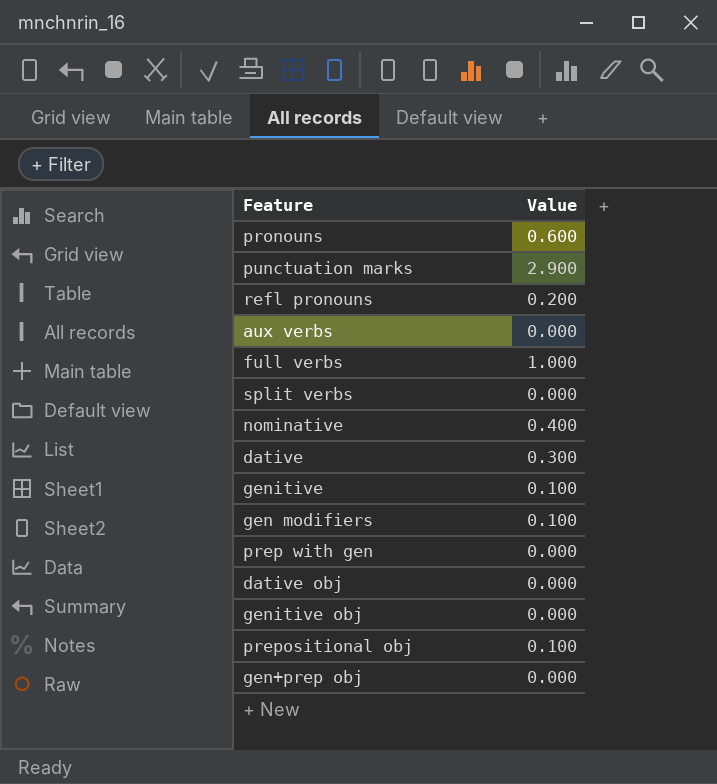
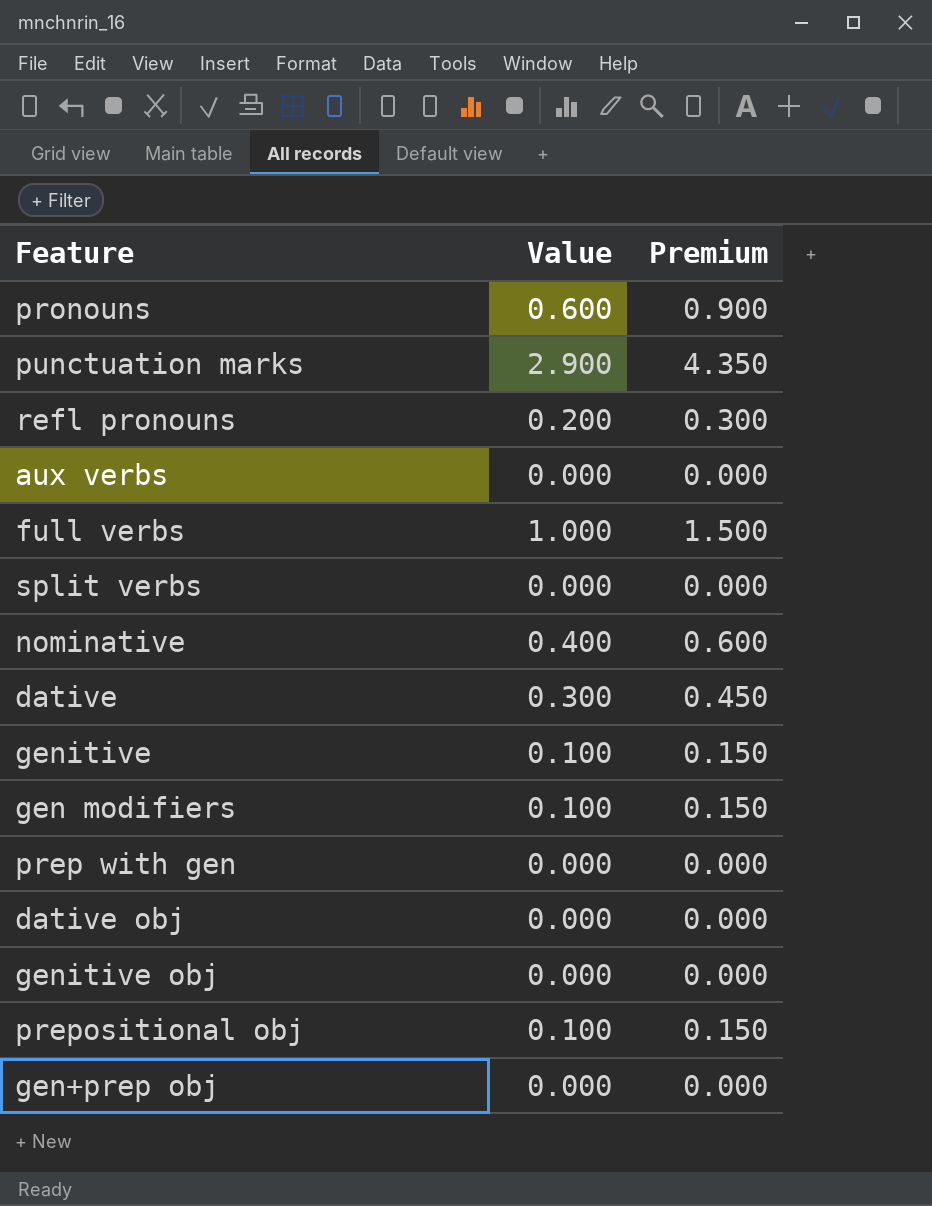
column Premium | formula: none -> [Value] * 1.5

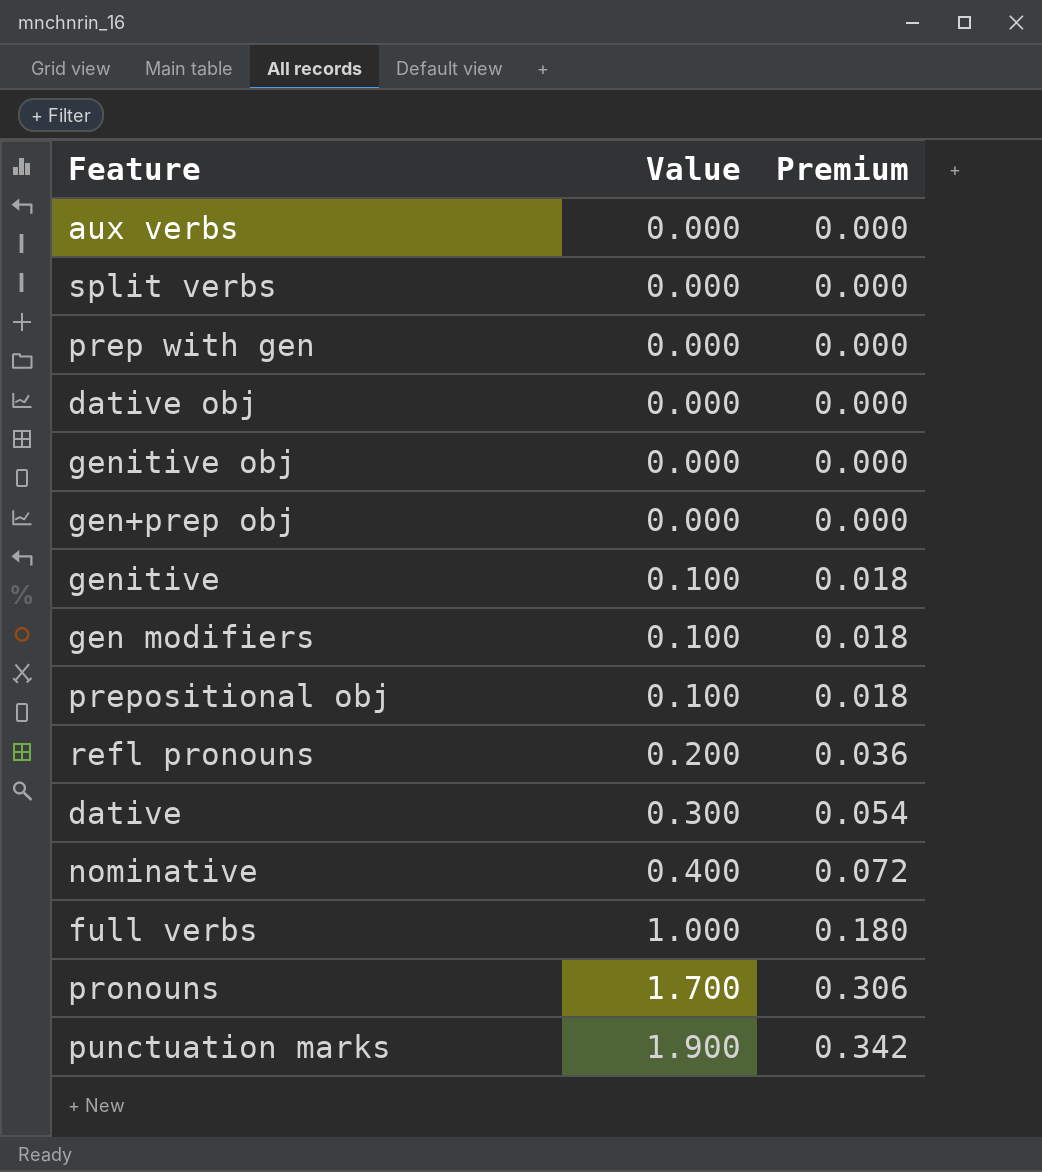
row order: none -> Value ascending
column Premium | formula: [Value] * 1.5 -> [Value] * 0.18
pronouns | Value: 0.600 -> 1.700
punctuation marks | Value: 2.900 -> 1.900

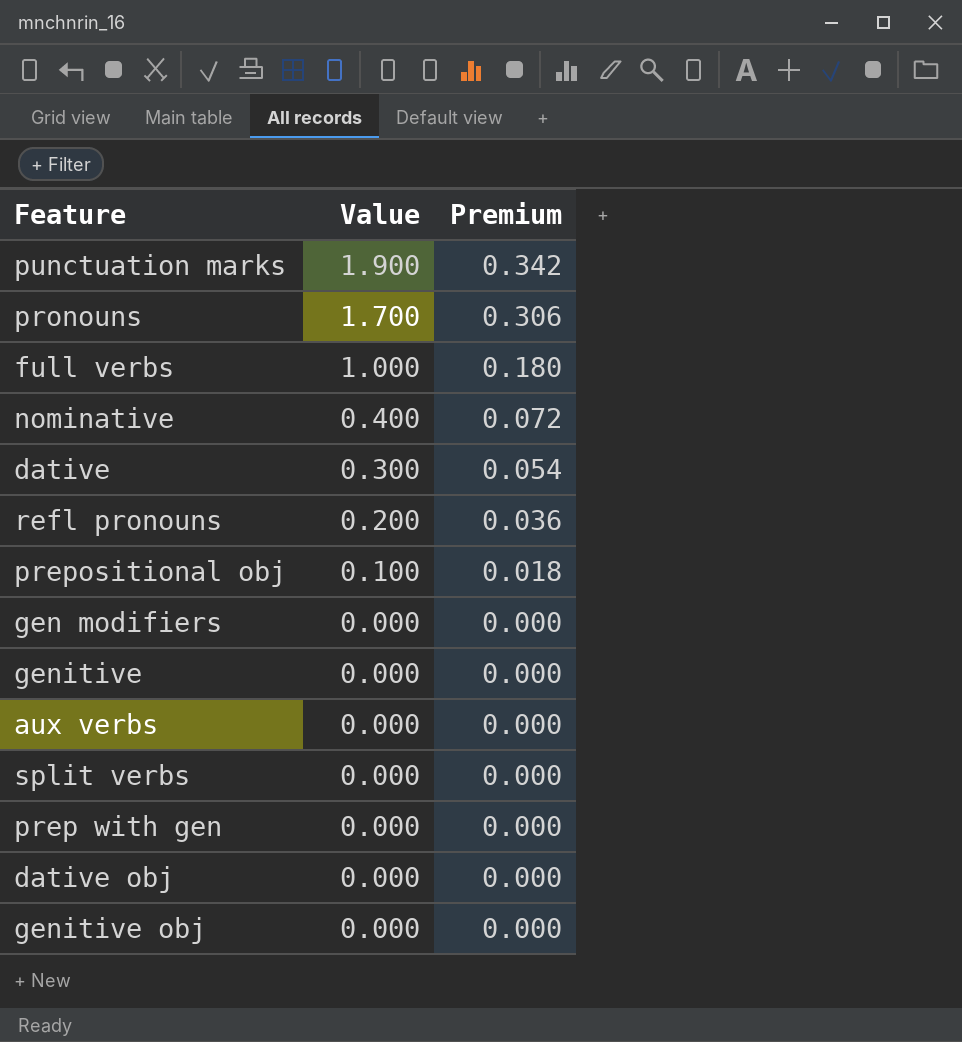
row order: Value ascending -> Value descending
row gen+prep obj: 0.000 | 0.000 -> none
gen modifiers | Value: 0.100 -> 0.000
gen modifiers | Premium: 0.018 -> 0.000
genitive | Value: 0.100 -> 0.000
genitive | Premium: 0.018 -> 0.000

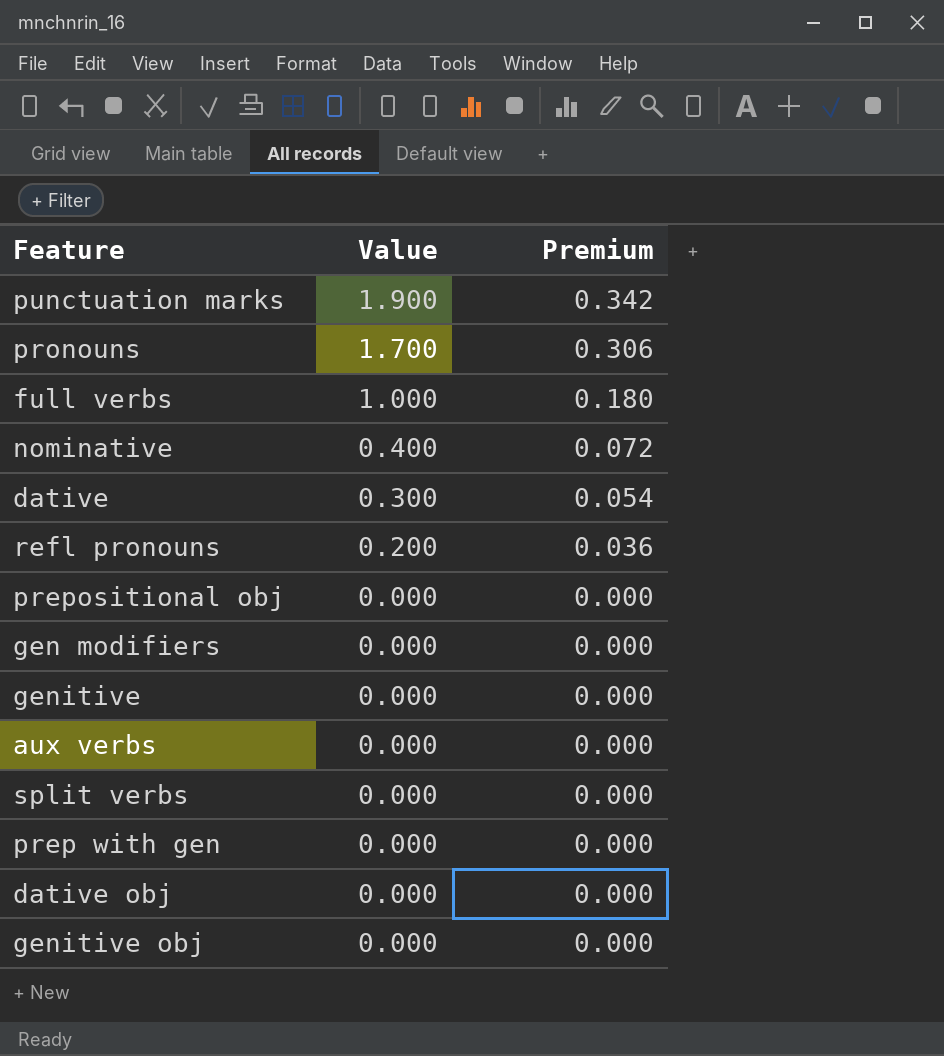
prepositional obj | Value: 0.100 -> 0.000
prepositional obj | Premium: 0.018 -> 0.000

